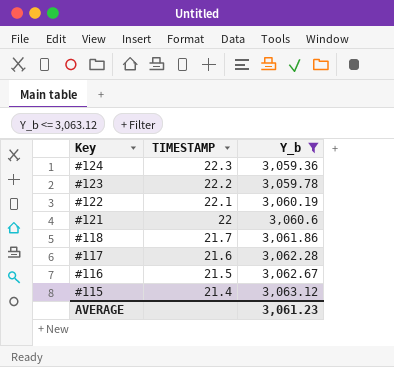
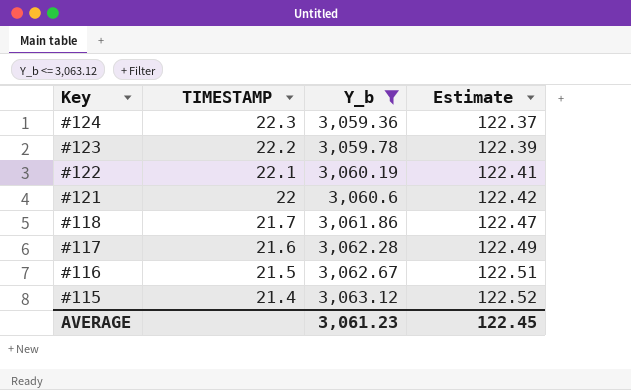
column Estimate | formula: none -> [Y_b] * 0.04

